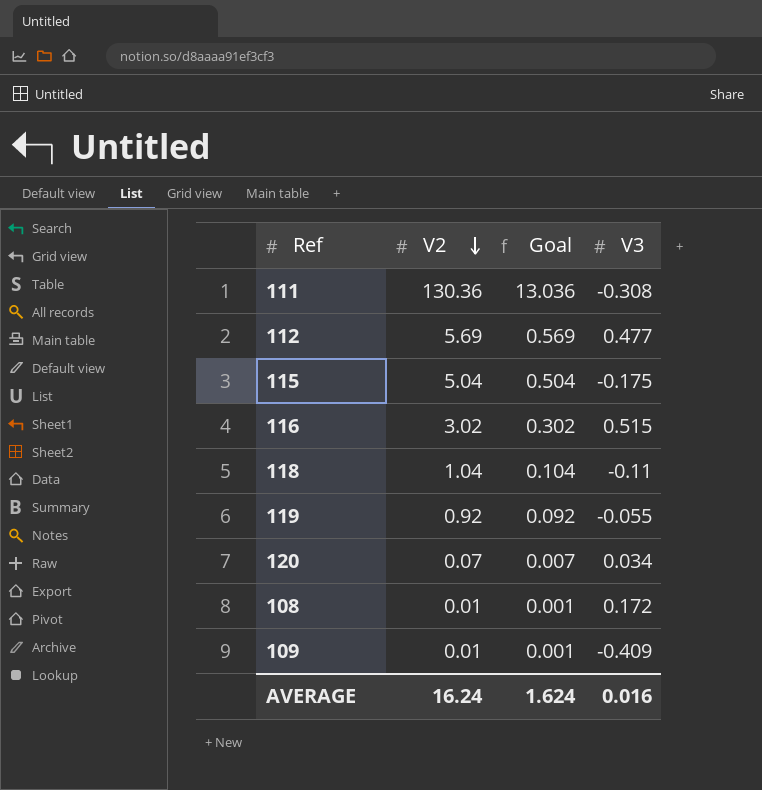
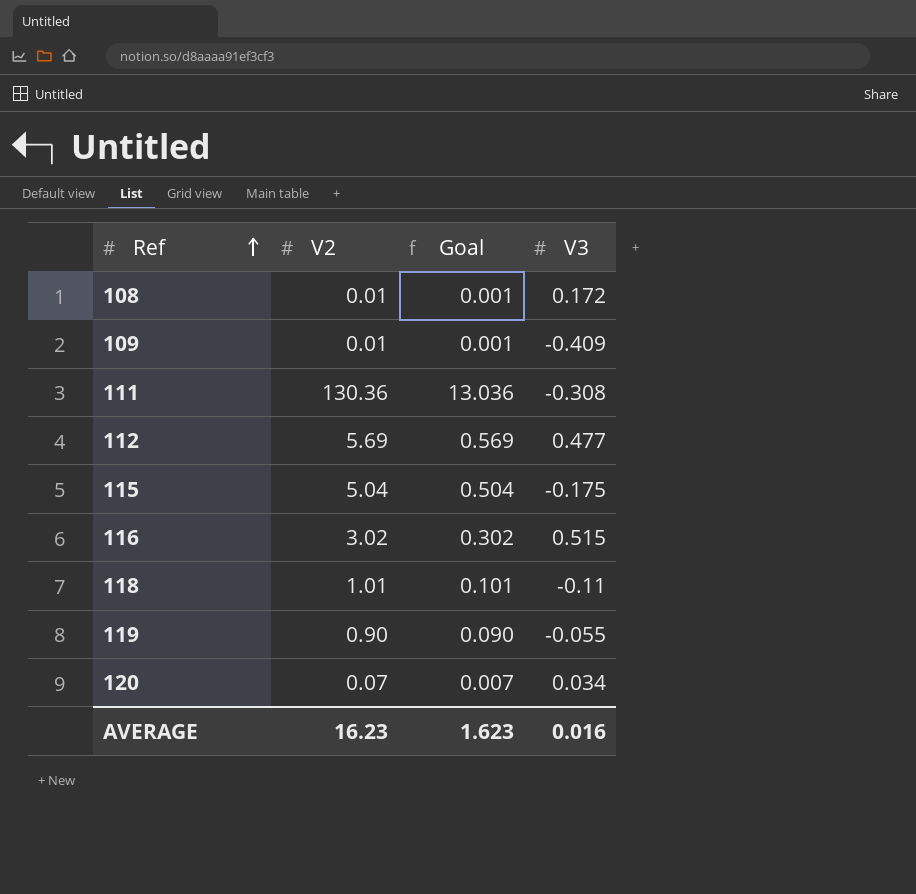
row order: V2 descending -> Ref ascending
118 | V2: 1.04 -> 1.01
118 | Goal: 0.104 -> 0.101
119 | V2: 0.92 -> 0.90
119 | Goal: 0.092 -> 0.090
AVERAGE | V2: 16.24 -> 16.23
AVERAGE | Goal: 1.624 -> 1.623

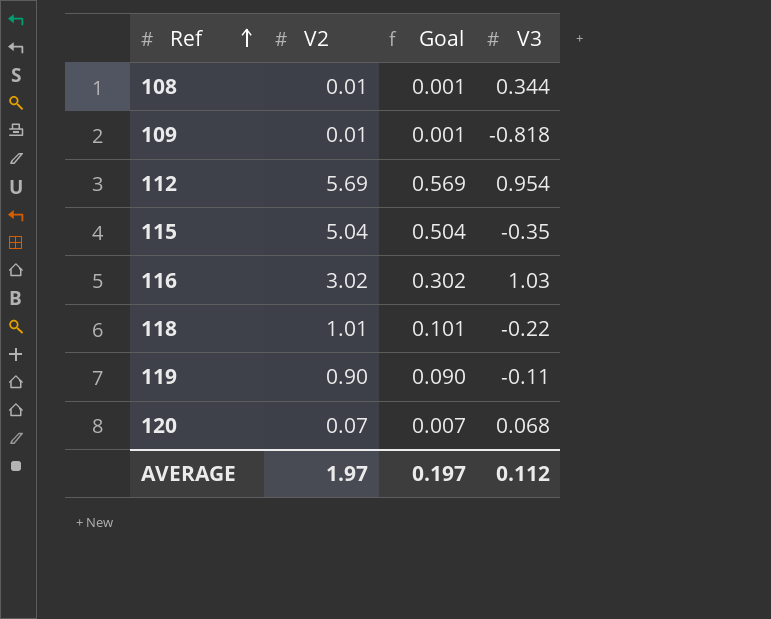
row 111: 130.36 | 13.036 | -0.308 -> none
108 | V3: 0.172 -> 0.344
109 | V3: -0.409 -> -0.818
112 | V3: 0.477 -> 0.954
115 | V3: -0.175 -> -0.35
116 | V3: 0.515 -> 1.03
118 | V3: -0.11 -> -0.22
119 | V3: -0.055 -> -0.11
120 | V3: 0.034 -> 0.068
AVERAGE | V2: 16.23 -> 1.97
AVERAGE | Goal: 1.623 -> 0.197
AVERAGE | V3: 0.016 -> 0.112

